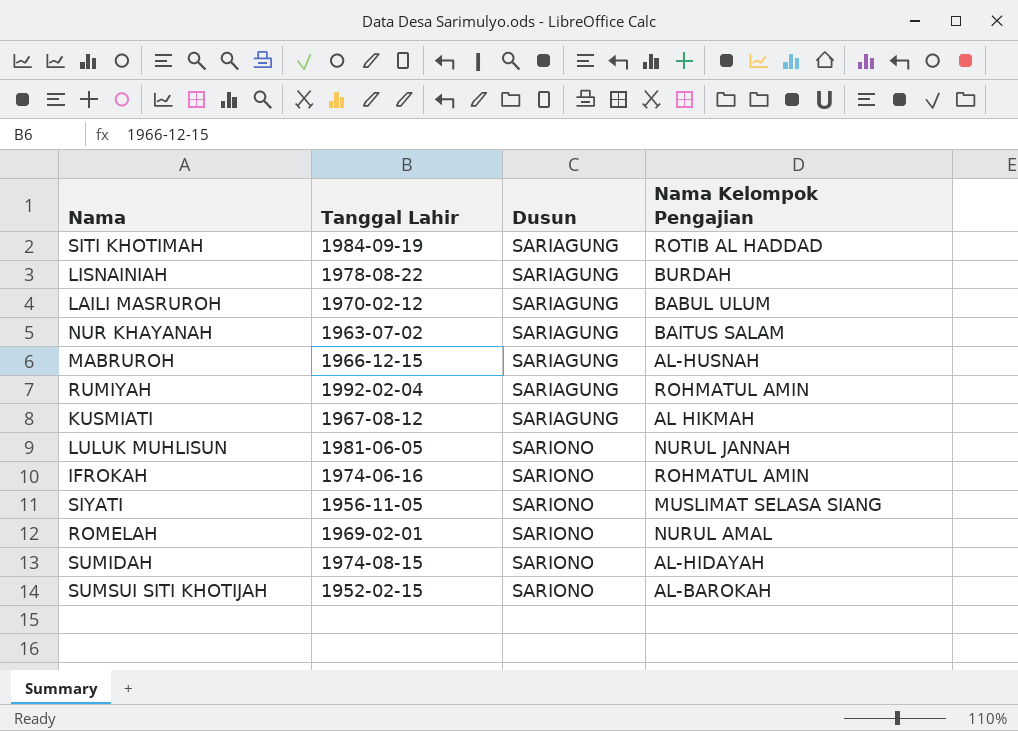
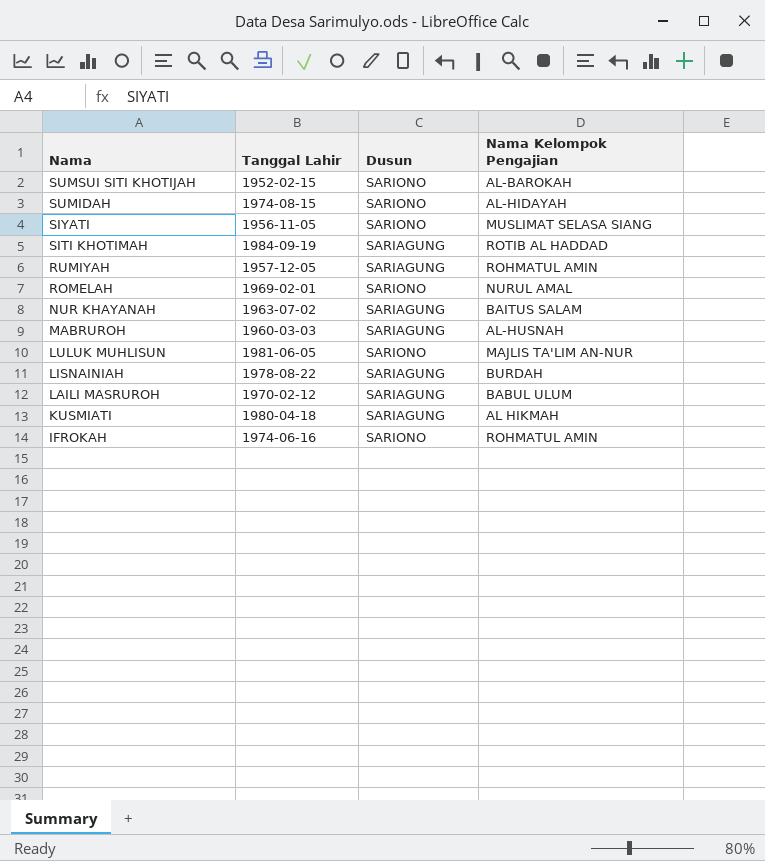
row order: Dusun ascending -> Nama descending
RUMIYAH | Tanggal Lahir: 1992-02-04 -> 1957-12-05
MABRUROH | Tanggal Lahir: 1966-12-15 -> 1960-03-03
LULUK MUHLISUN | Nama Kelompok Pengajian: NURUL JANNAH -> MAJLIS TA'LIM AN-NUR
KUSMIATI | Tanggal Lahir: 1967-08-12 -> 1980-04-18

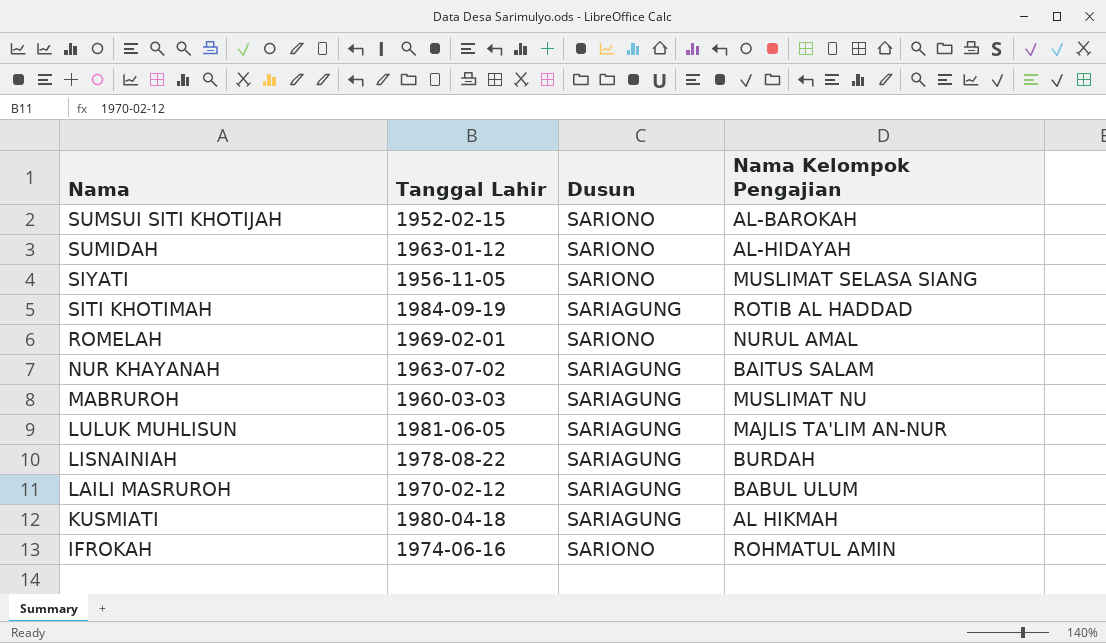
row RUMIYAH: 1957-12-05 | SARIAGUNG | ROHMATUL AMIN -> none
SUMIDAH | Tanggal Lahir: 1974-08-15 -> 1963-01-12
MABRUROH | Nama Kelompok Pengajian: AL-HUSNAH -> MUSLIMAT NU
LULUK MUHLISUN | Dusun: SARIONO -> SARIAGUNG

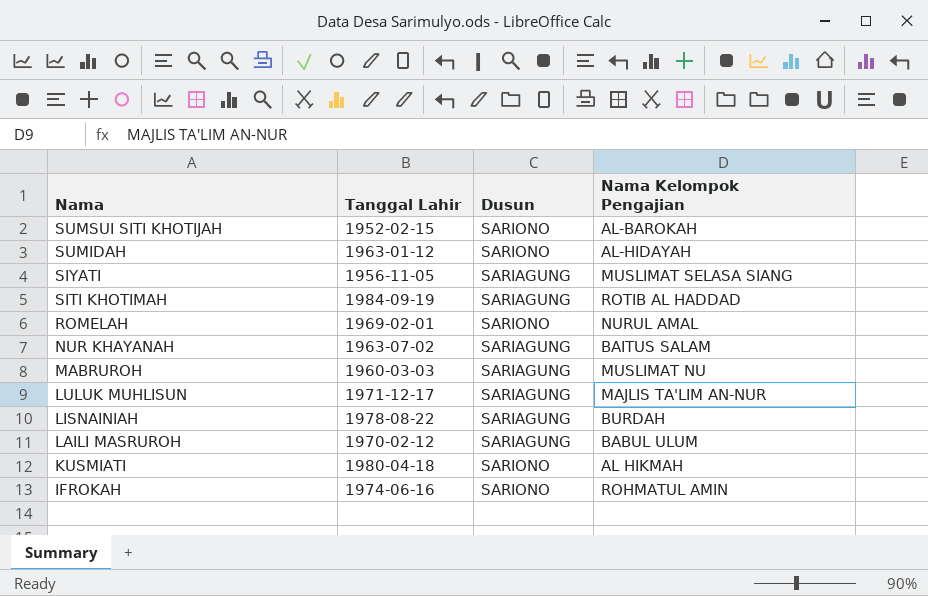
SIYATI | Dusun: SARIONO -> SARIAGUNG
LULUK MUHLISUN | Tanggal Lahir: 1981-06-05 -> 1971-12-17
KUSMIATI | Dusun: SARIAGUNG -> SARIONO

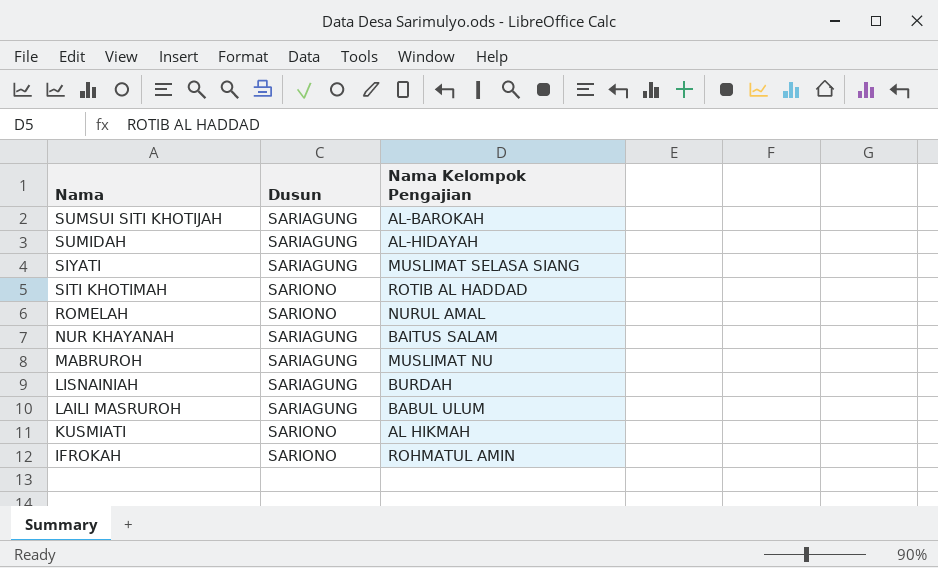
column Tanggal Lahir | position: 2 -> none
row LULUK MUHLISUN: 1971-12-17 | SARIAGUNG | MAJLIS TA'LIM AN-NUR -> none
SUMSUI SITI KHOTIJAH | Dusun: SARIONO -> SARIAGUNG
SUMIDAH | Dusun: SARIONO -> SARIAGUNG
SITI KHOTIMAH | Dusun: SARIAGUNG -> SARIONO

